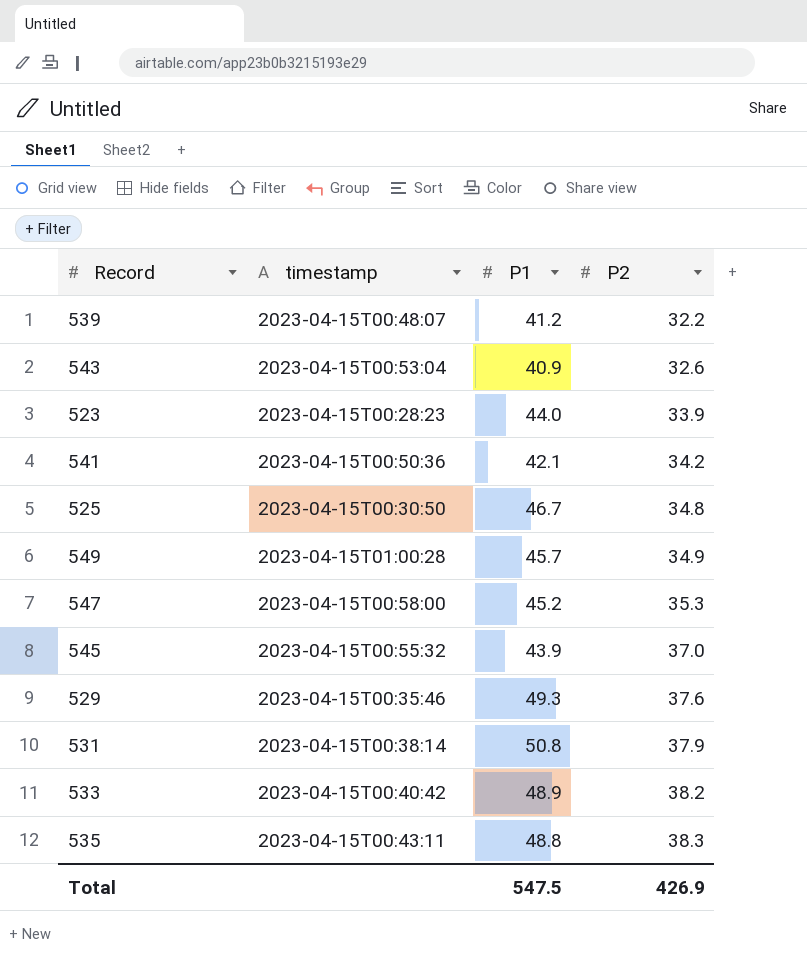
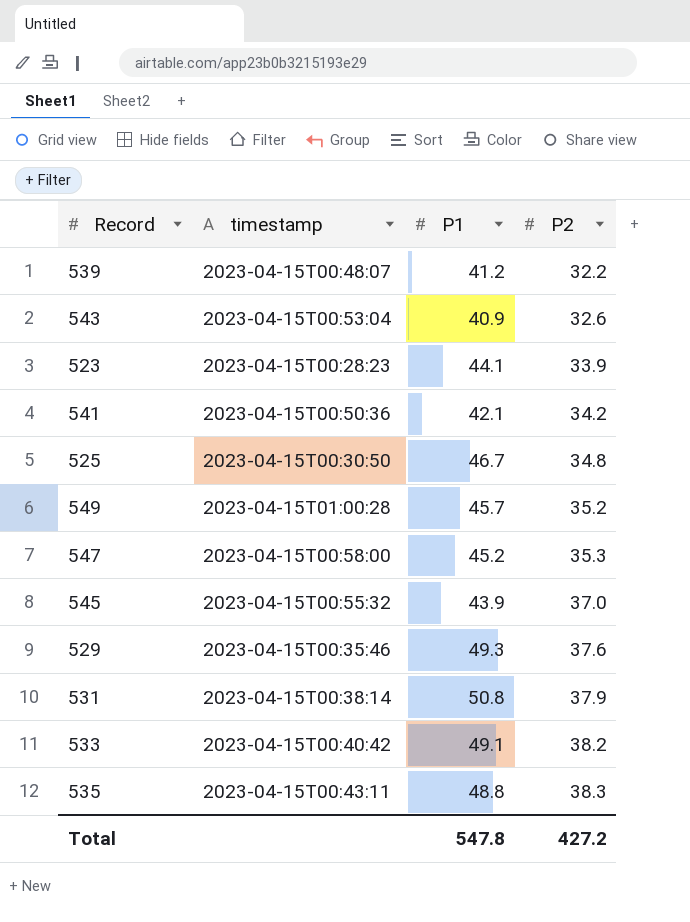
523 | P1: 44.0 -> 44.1
549 | P2: 34.9 -> 35.2
533 | P1: 48.9 -> 49.1
Total | P1: 547.5 -> 547.8
Total | P2: 426.9 -> 427.2

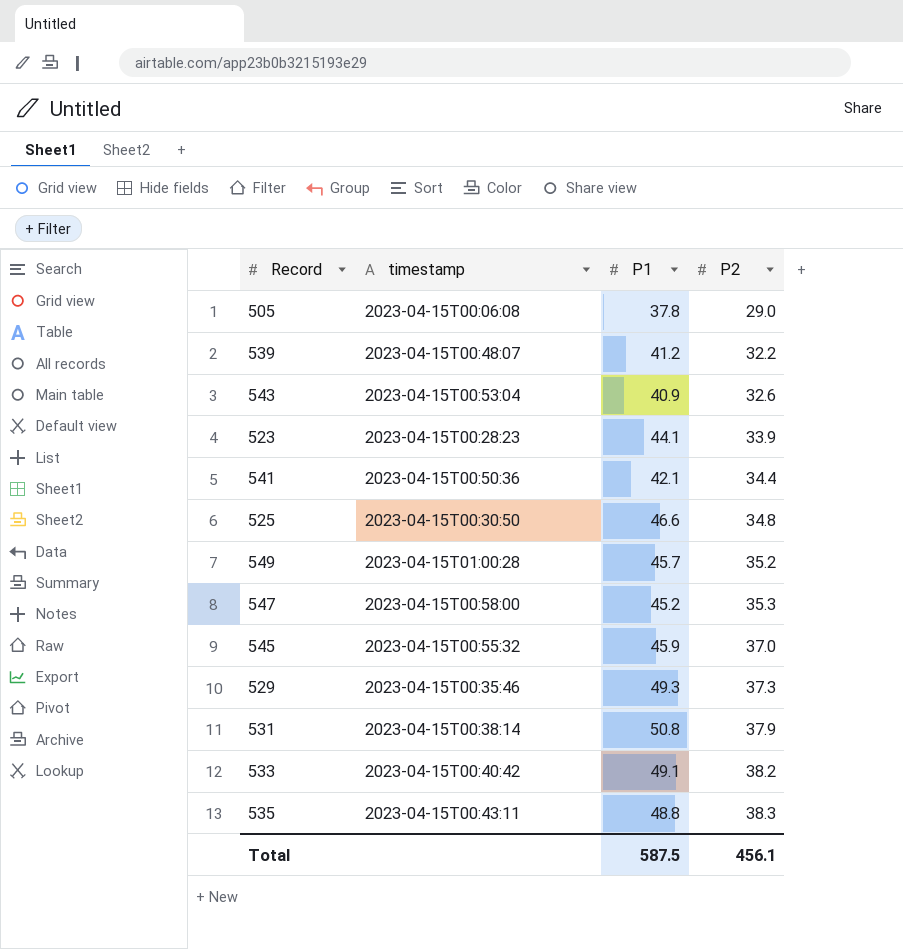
row 505: none -> 2023-04-15T00:06:08 | 37.8 | 29.0
541 | P2: 34.2 -> 34.4
525 | P1: 46.7 -> 46.6
545 | P1: 43.9 -> 45.9
529 | P2: 37.6 -> 37.3
Total | P1: 547.8 -> 587.5
Total | P2: 427.2 -> 456.1

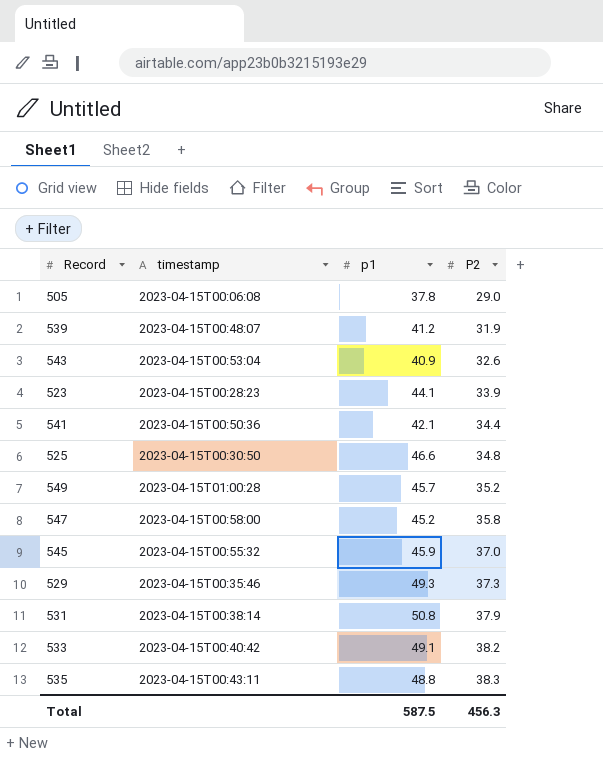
column name: P1 -> p1
539 | P2: 32.2 -> 31.9
547 | P2: 35.3 -> 35.8
Total | P2: 456.1 -> 456.3

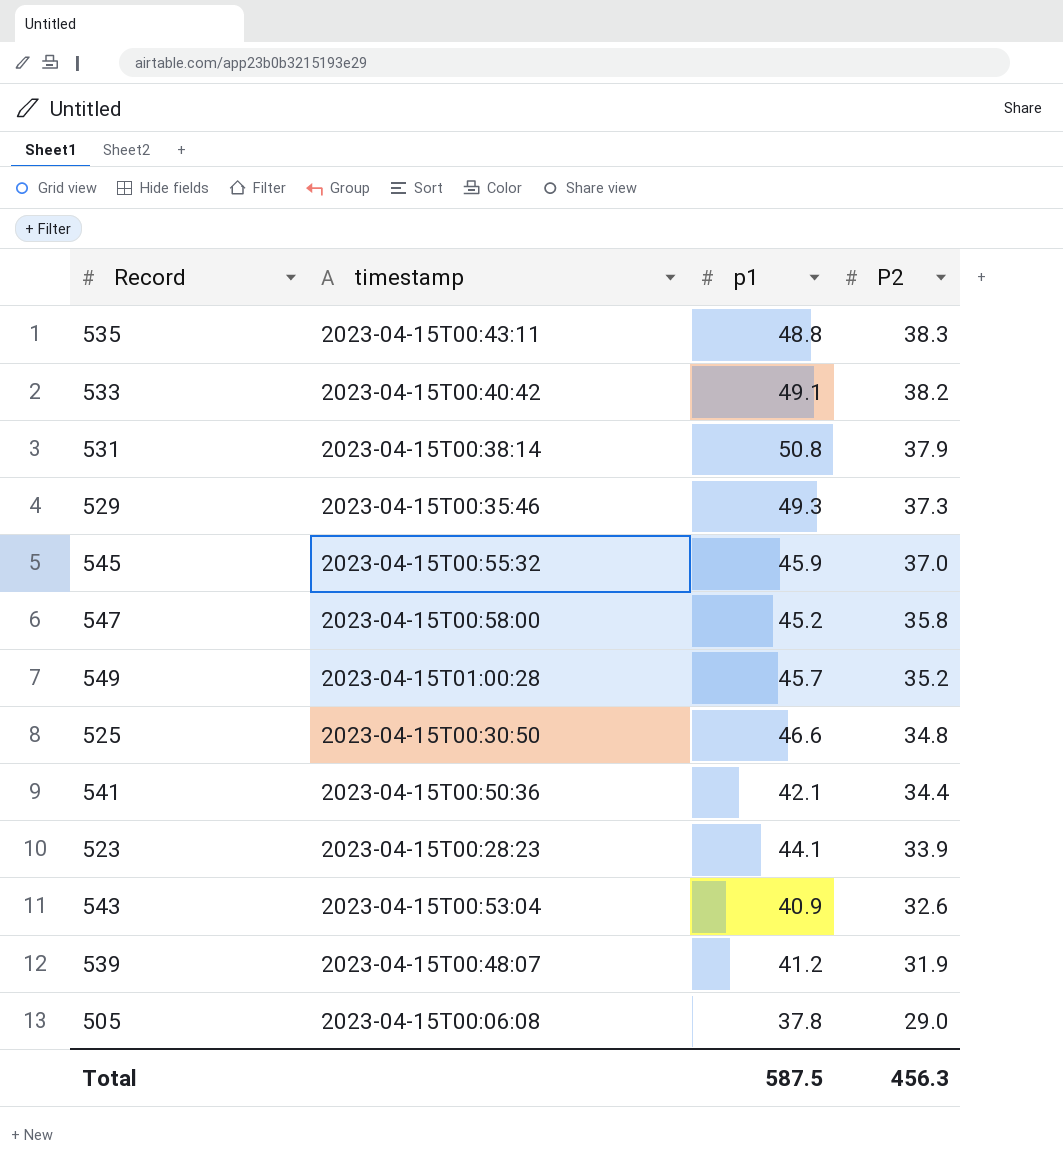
row order: P2 ascending -> P2 descending

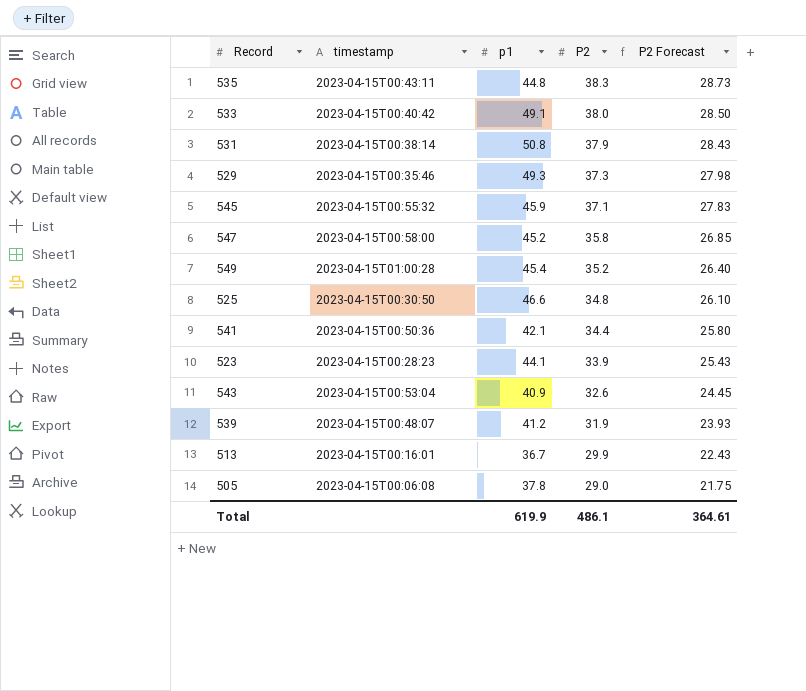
column P2 Forecast | formula: none -> [P2] * 0.75
535 | p1: 48.8 -> 44.8
533 | P2: 38.2 -> 38.0
545 | P2: 37.0 -> 37.1
549 | p1: 45.7 -> 45.4
row 513: none -> 2023-04-15T00:16:01 | 36.7 | 29.9 | 22.43
Total | p1: 587.5 -> 619.9
Total | P2: 456.3 -> 486.1

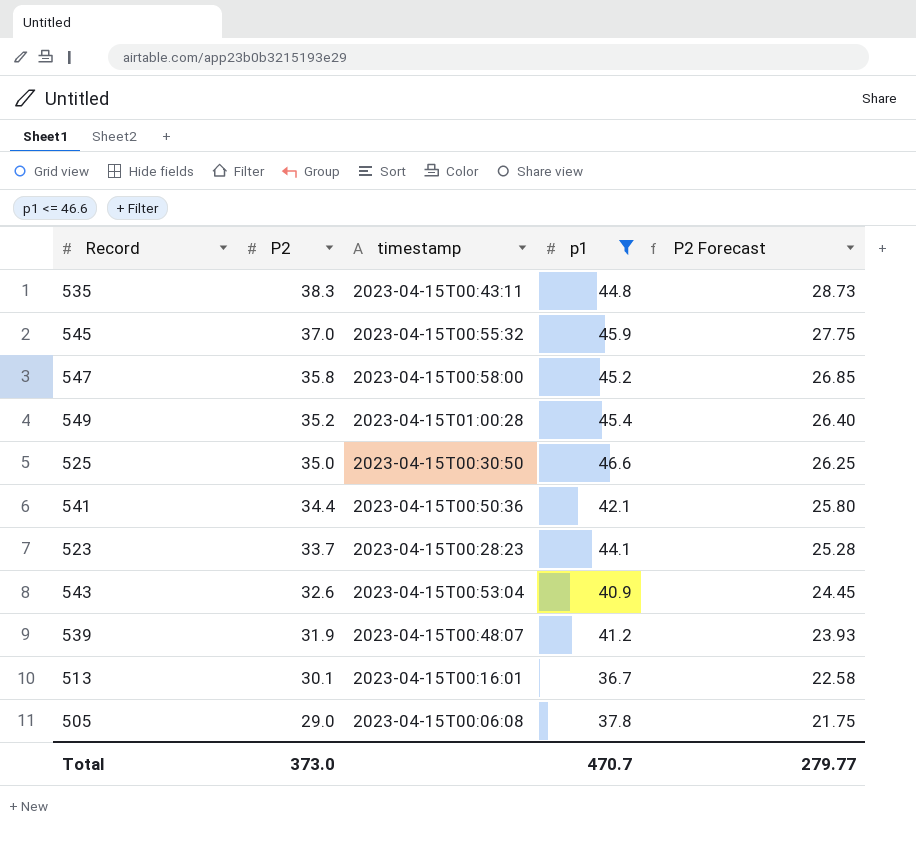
filter: none -> p1 <= 46.6
column P2 | position: 4 -> 2
545 | P2: 37.1 -> 37.0
545 | P2 Forecast: 27.83 -> 27.75
525 | P2: 34.8 -> 35.0
525 | P2 Forecast: 26.10 -> 26.25
523 | P2: 33.9 -> 33.7
523 | P2 Forecast: 25.43 -> 25.28
513 | P2: 29.9 -> 30.1
513 | P2 Forecast: 22.43 -> 22.58
Total | P2: 486.1 -> 373.0
Total | p1: 619.9 -> 470.7
Total | P2 Forecast: 364.61 -> 279.77

